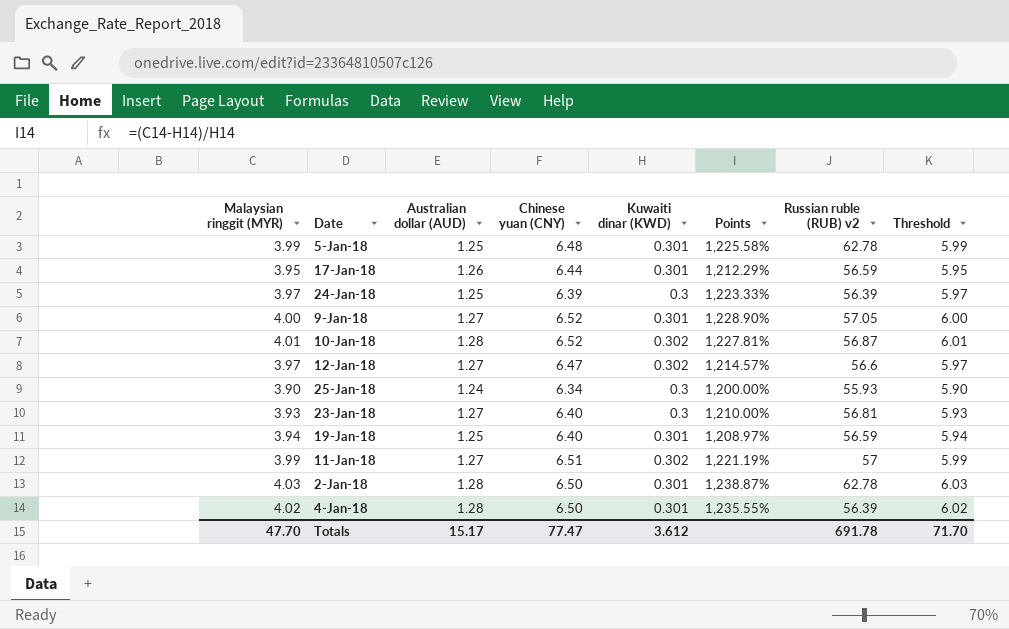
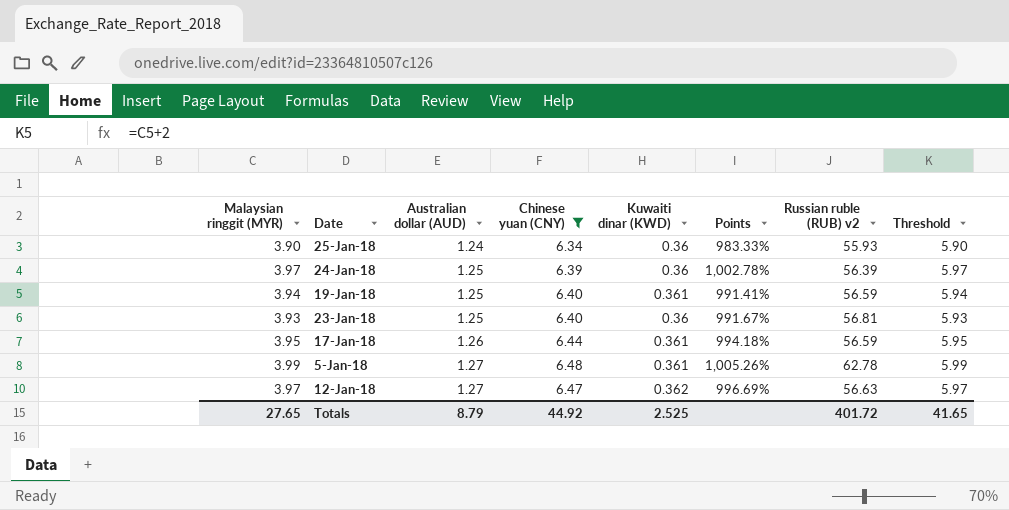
filter: none -> Chinese yuan (CNY) <= 6.48
row order: none -> Australian dollar (AUD) ascending
25-Jan-18 | Kuwaiti dinar (KWD): 0.3 -> 0.36
25-Jan-18 | Points: 1,200.00% -> 983.33%
24-Jan-18 | Kuwaiti dinar (KWD): 0.3 -> 0.36
24-Jan-18 | Points: 1,223.33% -> 1,002.78%
19-Jan-18 | Kuwaiti dinar (KWD): 0.301 -> 0.361
19-Jan-18 | Points: 1,208.97% -> 991.41%
23-Jan-18 | Australian dollar (AUD): 1.27 -> 1.25
23-Jan-18 | Kuwaiti dinar (KWD): 0.3 -> 0.36
23-Jan-18 | Points: 1,210.00% -> 991.67%
17-Jan-18 | Kuwaiti dinar (KWD): 0.301 -> 0.361
17-Jan-18 | Points: 1,212.29% -> 994.18%
5-Jan-18 | Australian dollar (AUD): 1.25 -> 1.27
5-Jan-18 | Kuwaiti dinar (KWD): 0.301 -> 0.361
5-Jan-18 | Points: 1,225.58% -> 1,005.26%
12-Jan-18 | Kuwaiti dinar (KWD): 0.302 -> 0.362
12-Jan-18 | Points: 1,214.57% -> 996.69%
12-Jan-18 | Russian ruble (RUB) v2: 56.6 -> 56.63
Totals | Malaysian ringgit (MYR): 47.70 -> 27.65
Totals | Australian dollar (AUD): 15.17 -> 8.79
Totals | Chinese yuan (CNY): 77.47 -> 44.92
Totals | Kuwaiti dinar (KWD): 3.612 -> 2.525
Totals | Russian ruble (RUB) v2: 691.78 -> 401.72
Totals | Threshold: 71.70 -> 41.65

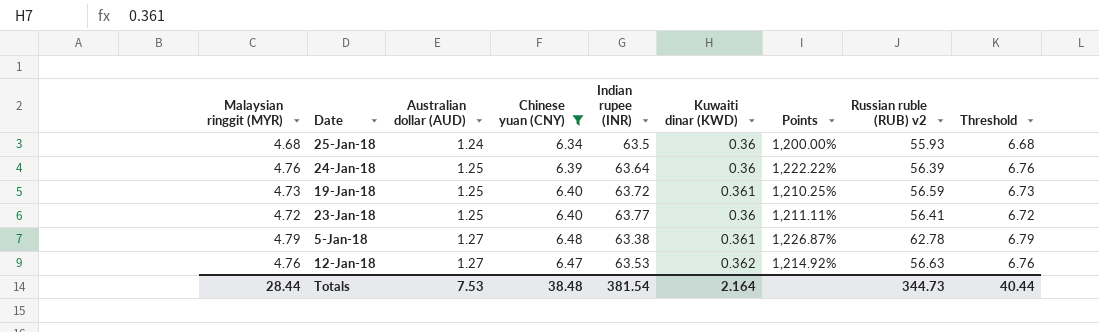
column Indian rupee (INR) | position: none -> 5
row 17-Jan-18: 3.95 | 1.26 | 6.44 | 0.361 | 994.18% | 56.59 | 5.95 -> none
25-Jan-18 | Malaysian ringgit (MYR): 3.90 -> 4.68
25-Jan-18 | Points: 983.33% -> 1,200.00%
25-Jan-18 | Threshold: 5.90 -> 6.68
24-Jan-18 | Malaysian ringgit (MYR): 3.97 -> 4.76
24-Jan-18 | Points: 1,002.78% -> 1,222.22%
24-Jan-18 | Threshold: 5.97 -> 6.76
19-Jan-18 | Malaysian ringgit (MYR): 3.94 -> 4.73
19-Jan-18 | Points: 991.41% -> 1,210.25%
19-Jan-18 | Threshold: 5.94 -> 6.73
23-Jan-18 | Malaysian ringgit (MYR): 3.93 -> 4.72
23-Jan-18 | Points: 991.67% -> 1,211.11%
23-Jan-18 | Russian ruble (RUB) v2: 56.81 -> 56.41
23-Jan-18 | Threshold: 5.93 -> 6.72
5-Jan-18 | Malaysian ringgit (MYR): 3.99 -> 4.79
5-Jan-18 | Points: 1,005.26% -> 1,226.87%
5-Jan-18 | Threshold: 5.99 -> 6.79
12-Jan-18 | Malaysian ringgit (MYR): 3.97 -> 4.76
12-Jan-18 | Points: 996.69% -> 1,214.92%
12-Jan-18 | Threshold: 5.97 -> 6.76
Totals | Malaysian ringgit (MYR): 27.65 -> 28.44
Totals | Australian dollar (AUD): 8.79 -> 7.53
Totals | Chinese yuan (CNY): 44.92 -> 38.48
Totals | Kuwaiti dinar (KWD): 2.525 -> 2.164
Totals | Russian ruble (RUB) v2: 401.72 -> 344.73
Totals | Threshold: 41.65 -> 40.44

